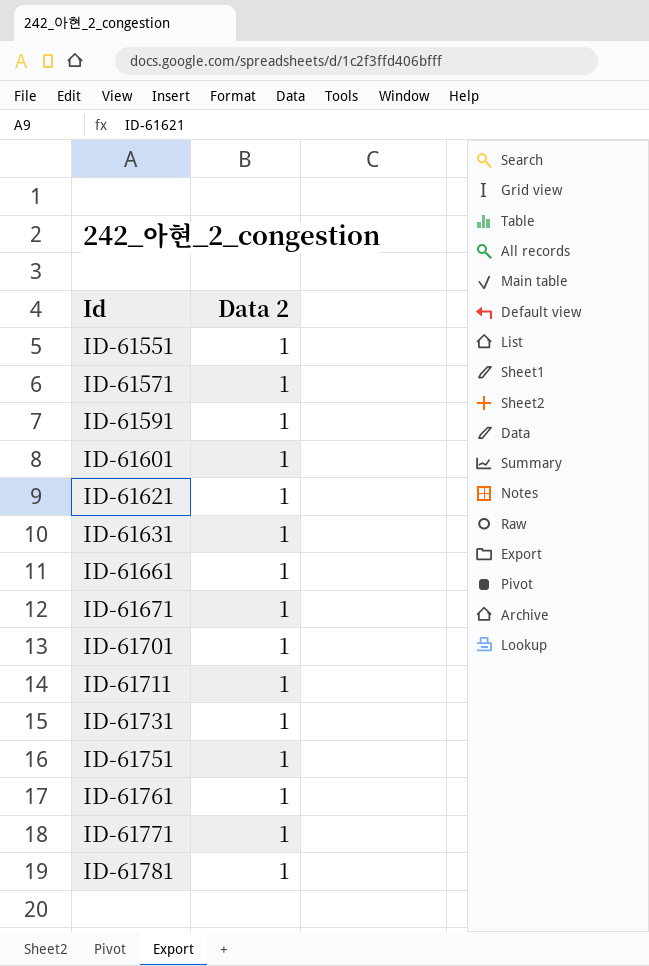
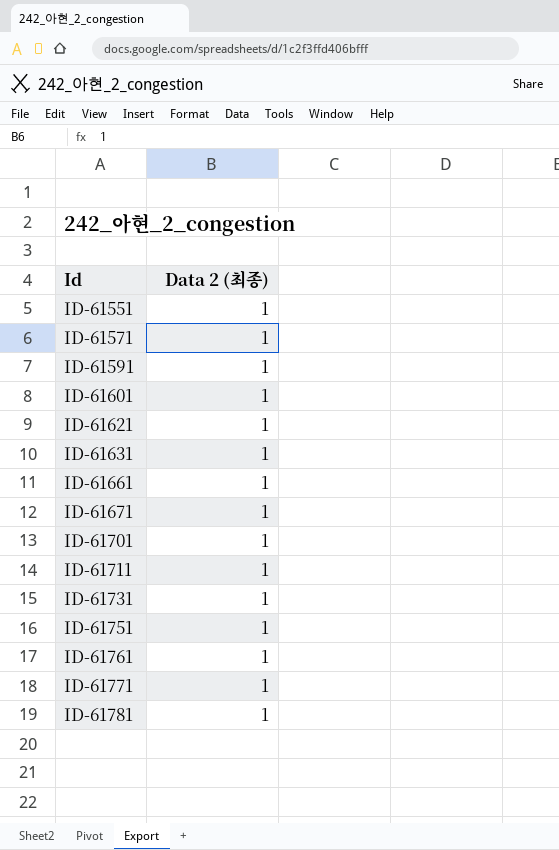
column name: Data 2 -> Data 2 (최종)

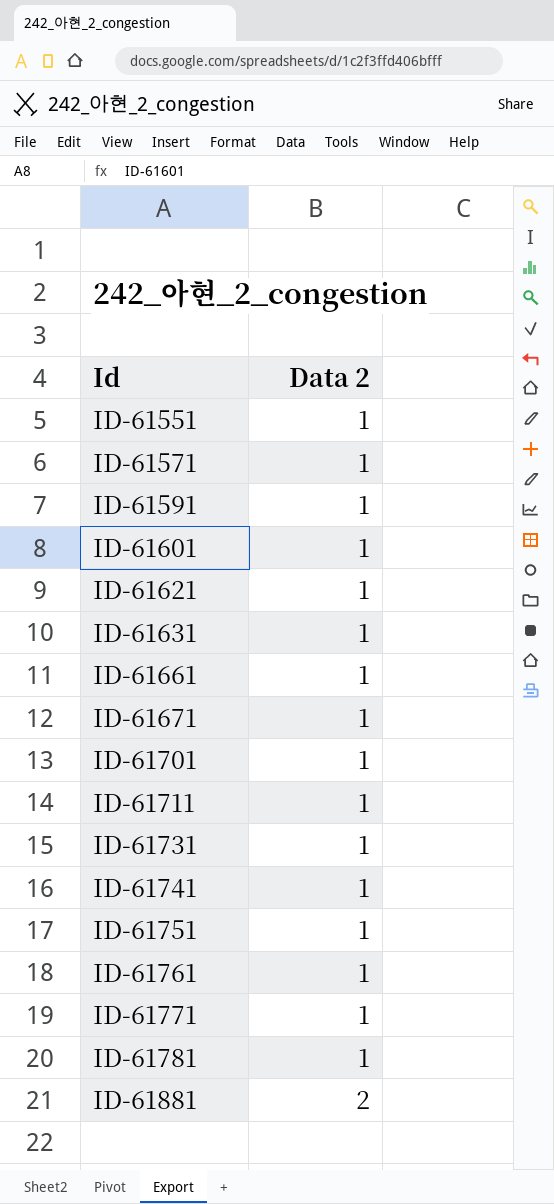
column name: Data 2 (최종) -> Data 2
row ID-61741: none -> 1
row ID-61881: none -> 2

